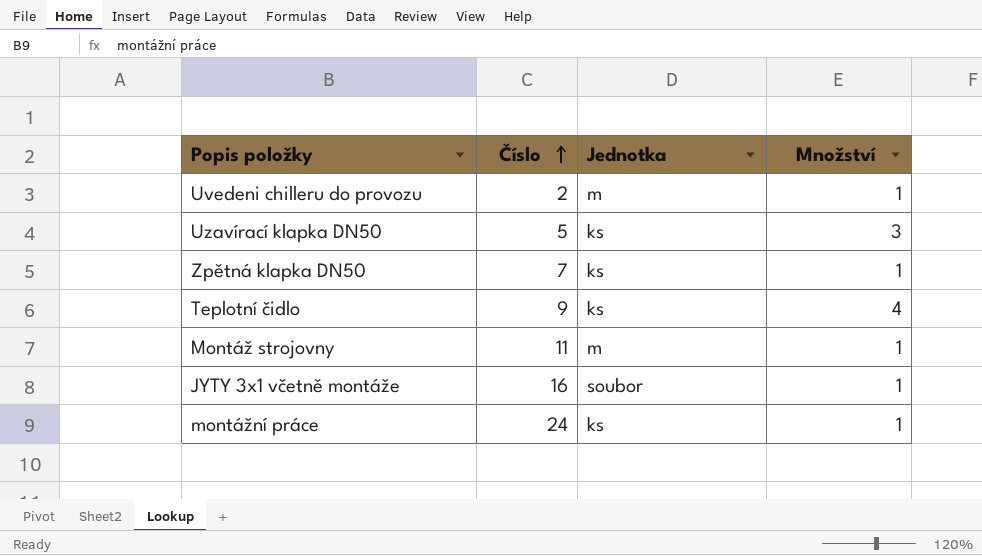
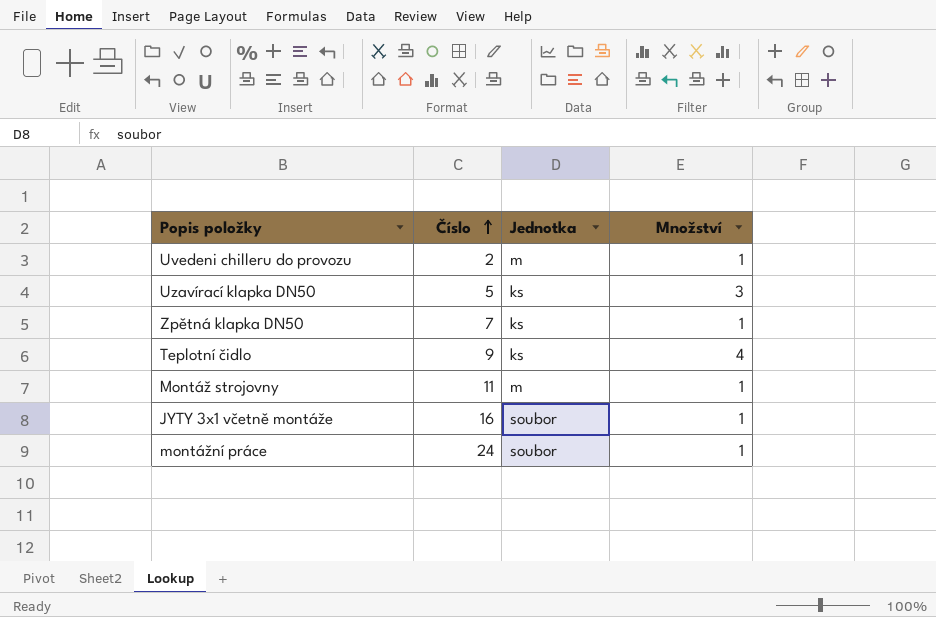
montážní práce | Jednotka: ks -> soubor

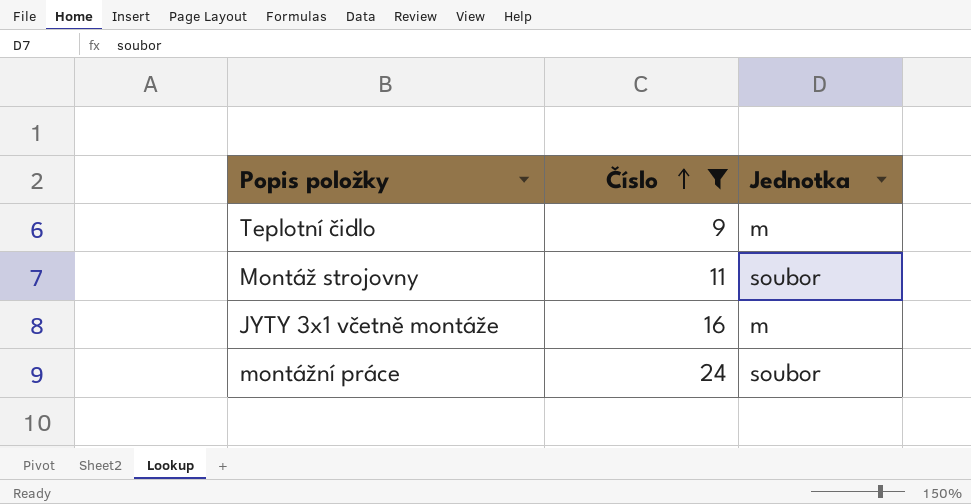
filter: none -> Číslo >= 9
column Množství | position: 4 -> none
Teplotní čidlo | Jednotka: ks -> m
Montáž strojovny | Jednotka: m -> soubor
JYTY 3x1 včetně montáže | Jednotka: soubor -> m

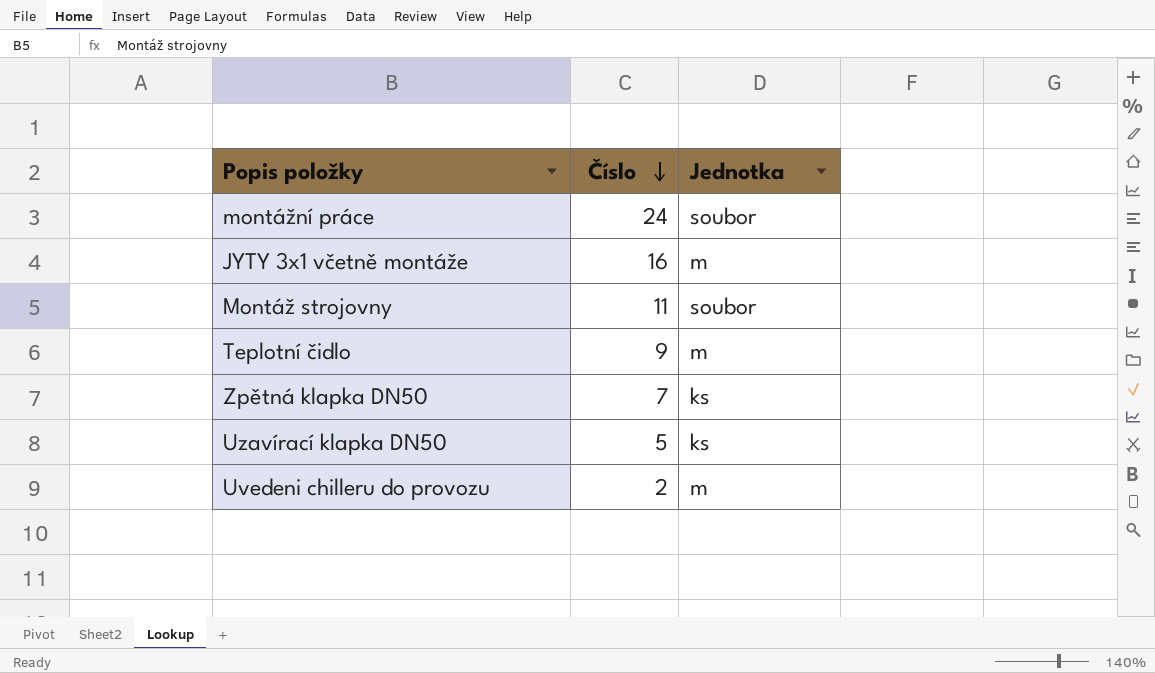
filter: Číslo >= 9 -> none
row order: Číslo ascending -> Číslo descending

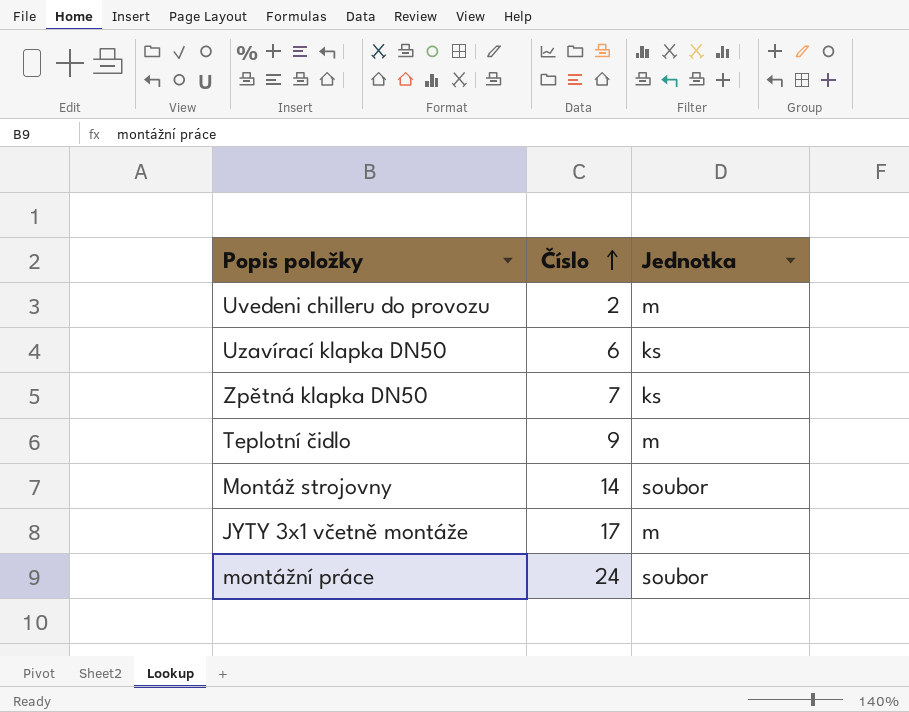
row order: Číslo descending -> Číslo ascending
Uzavírací klapka DN50 | Číslo: 5 -> 6
Montáž strojovny | Číslo: 11 -> 14
JYTY 3x1 včetně montáže | Číslo: 16 -> 17

